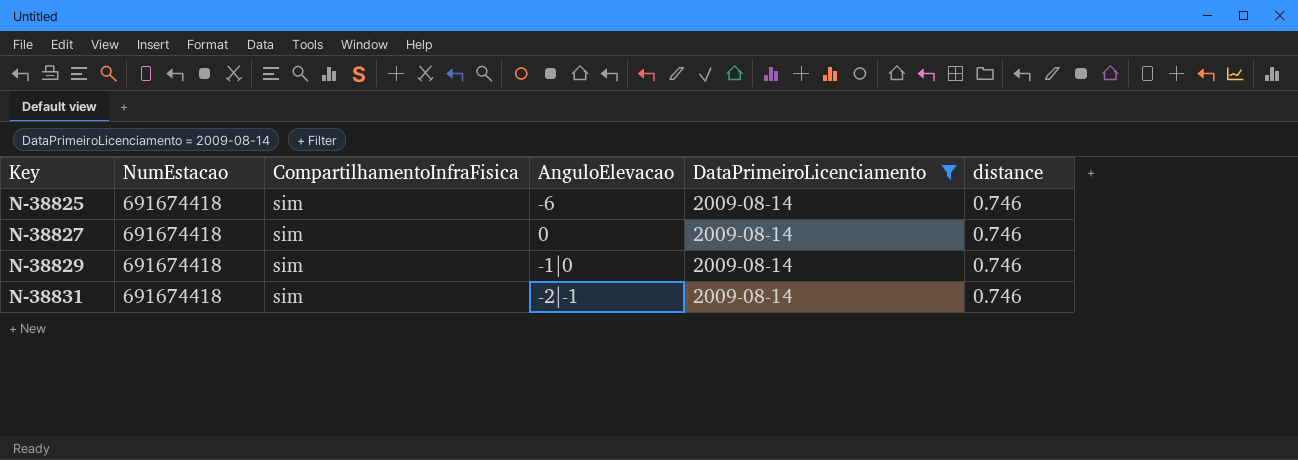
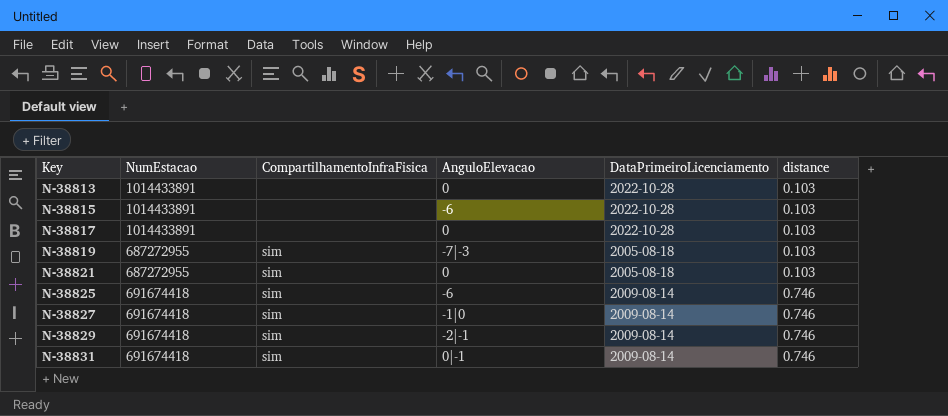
filter: DataPrimeiroLicenciamento = 2009-08-14 -> none
N-38827 | AnguloElevacao: 0 -> -1|0
N-38829 | AnguloElevacao: -1|0 -> -2|-1
N-38831 | AnguloElevacao: -2|-1 -> 0|-1

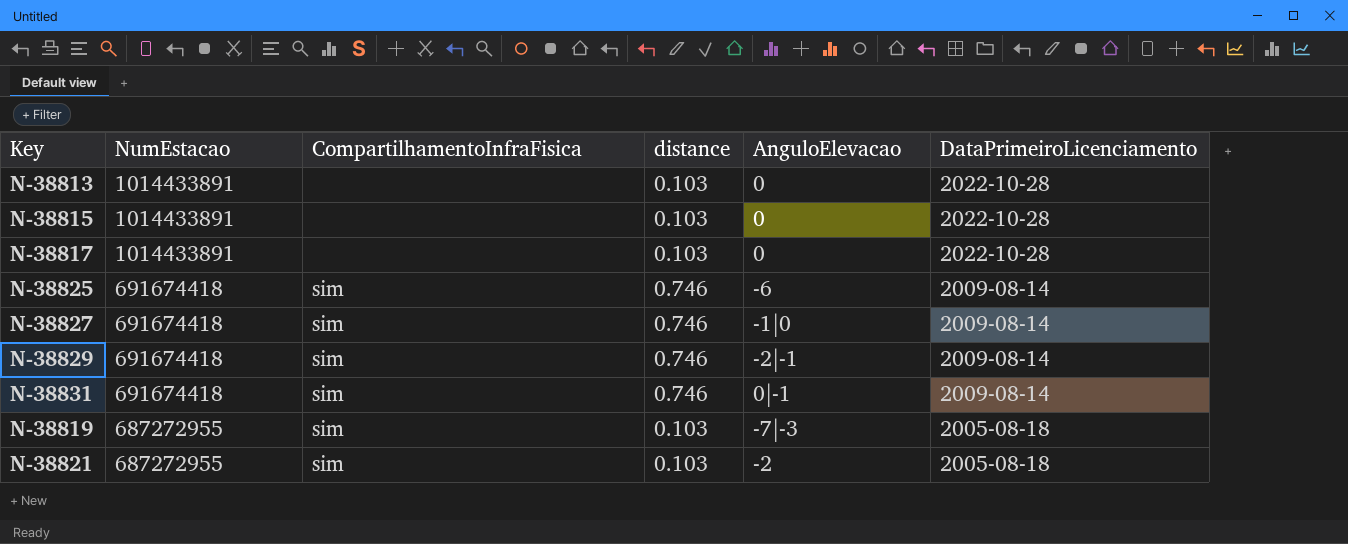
row order: Key ascending -> NumEstacao descending
column distance | position: 6 -> 4
N-38815 | AnguloElevacao: -6 -> 0
N-38821 | AnguloElevacao: 0 -> -2

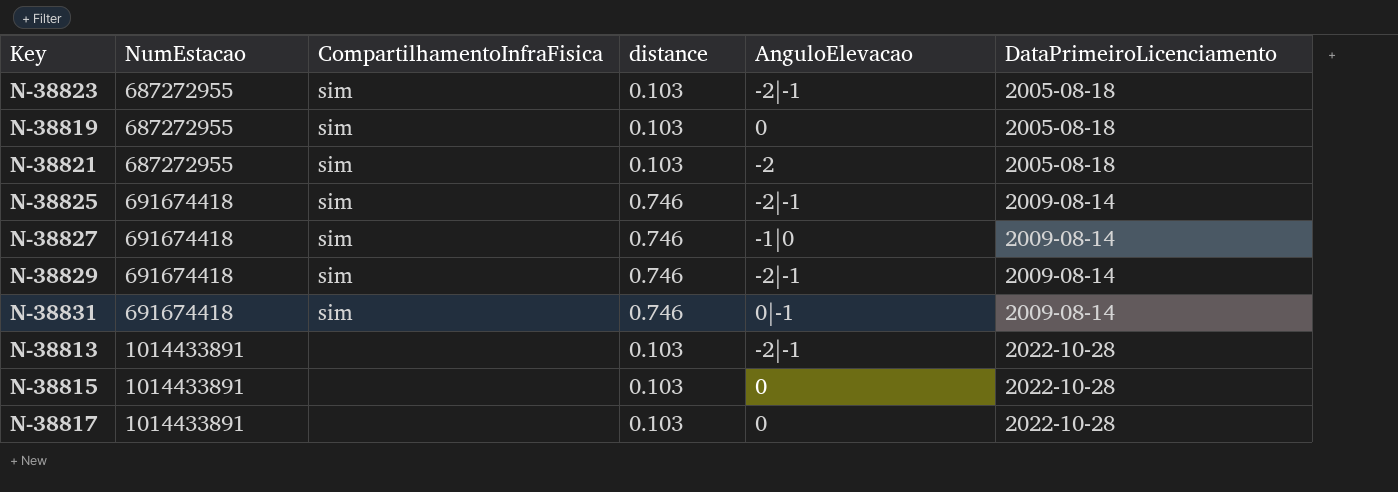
row order: NumEstacao descending -> NumEstacao ascending
row N-38823: none -> 687272955 | sim | 0.103 | -2|-1 | 2005-08-18
N-38819 | AnguloElevacao: -7|-3 -> 0
N-38825 | AnguloElevacao: -6 -> -2|-1
N-38813 | AnguloElevacao: 0 -> -2|-1

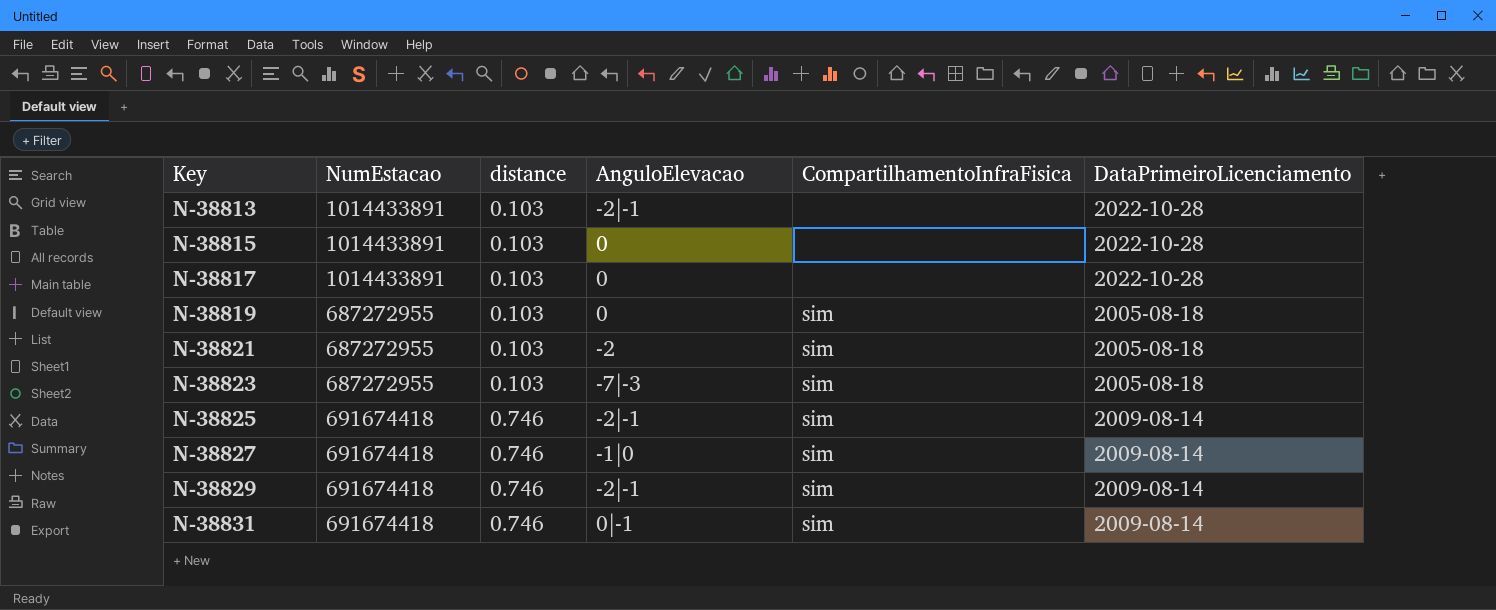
row order: NumEstacao ascending -> Key ascending
column CompartilhamentoInfraFisica | position: 3 -> 5
N-38823 | AnguloElevacao: -2|-1 -> -7|-3

